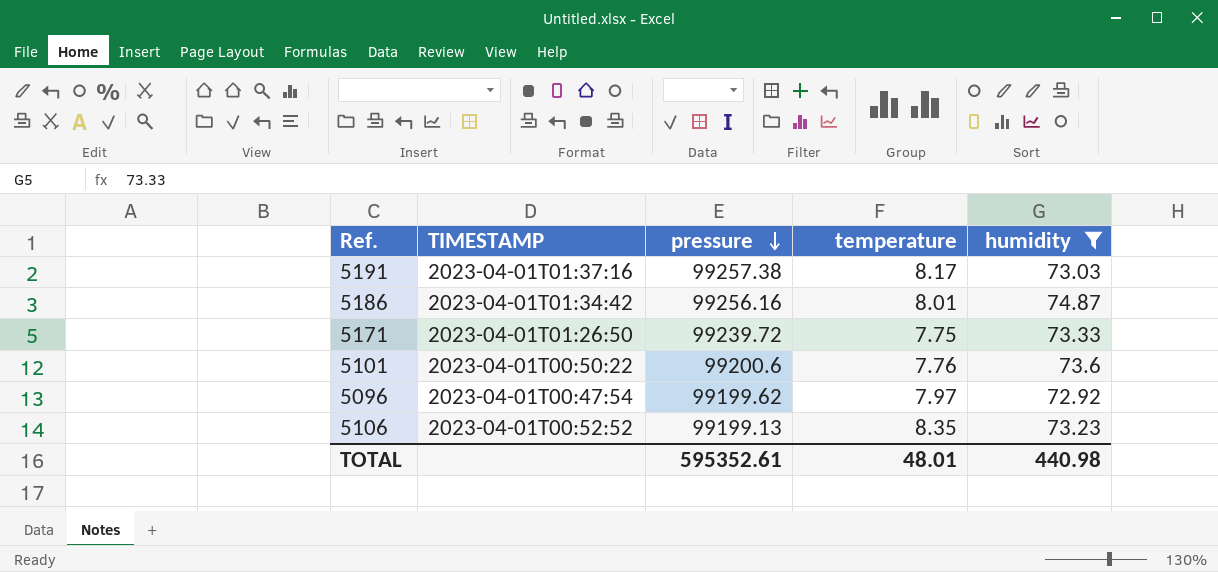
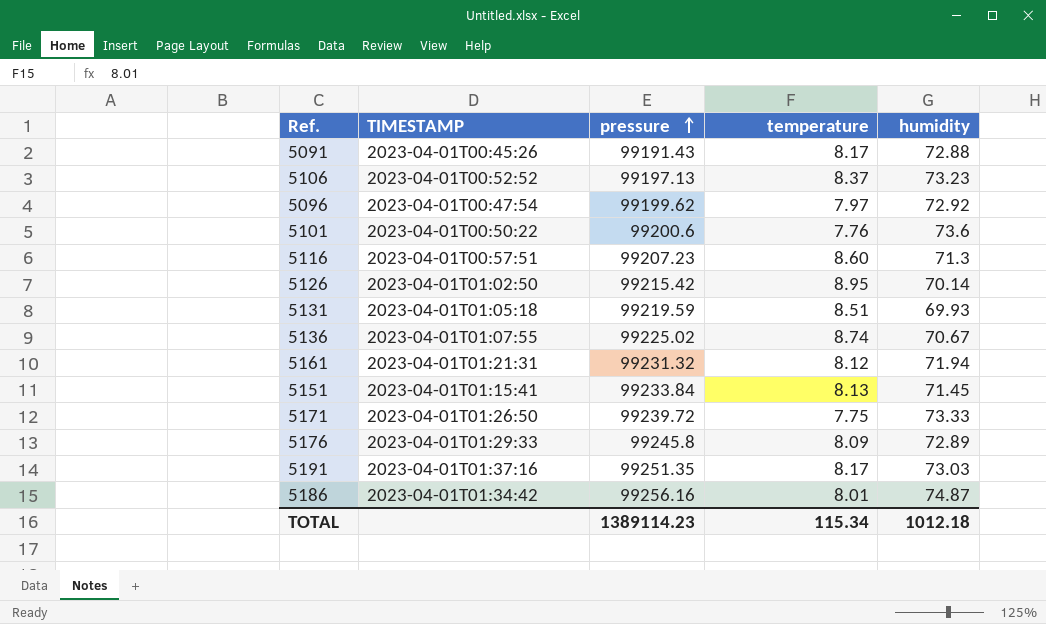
filter: humidity >= 72.92 -> none
row order: pressure descending -> pressure ascending
5106 | pressure: 99199.13 -> 99197.13
5106 | temperature: 8.35 -> 8.37
5191 | pressure: 99257.38 -> 99251.35
TOTAL | pressure: 595352.61 -> 1389114.23
TOTAL | temperature: 48.01 -> 115.34
TOTAL | humidity: 440.98 -> 1012.18

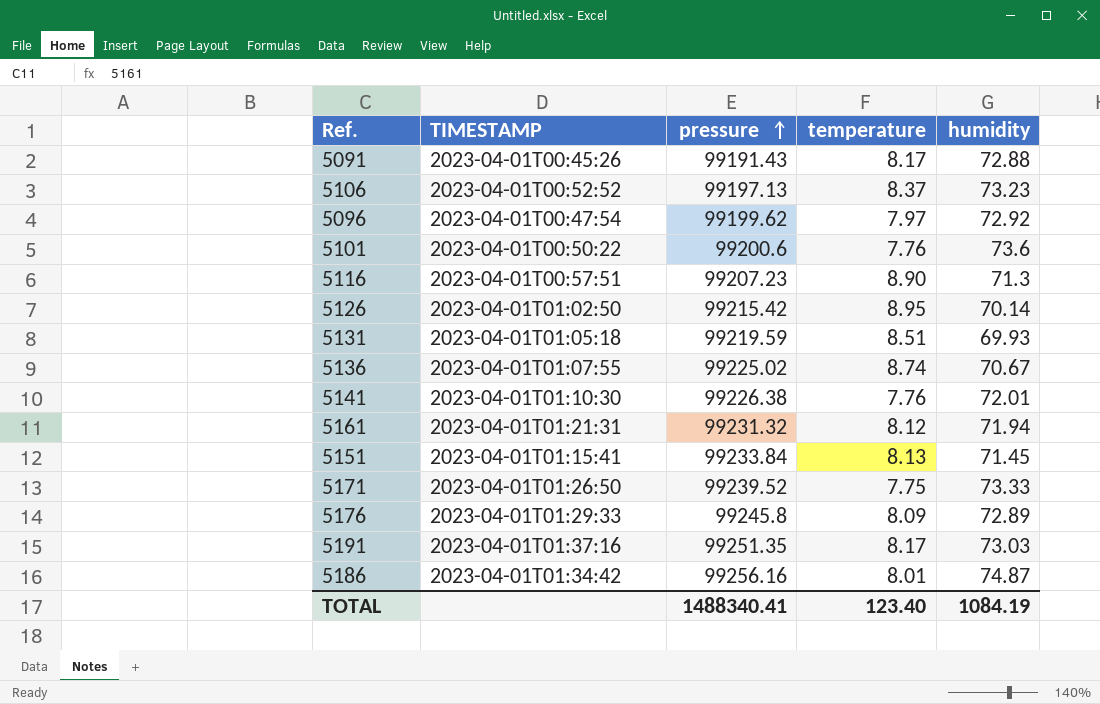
5116 | temperature: 8.60 -> 8.90
row 5141: none -> 2023-04-01T01:10:30 | 99226.38 | 7.76 | 72.01
5171 | pressure: 99239.72 -> 99239.52
TOTAL | pressure: 1389114.23 -> 1488340.41
TOTAL | temperature: 115.34 -> 123.40
TOTAL | humidity: 1012.18 -> 1084.19

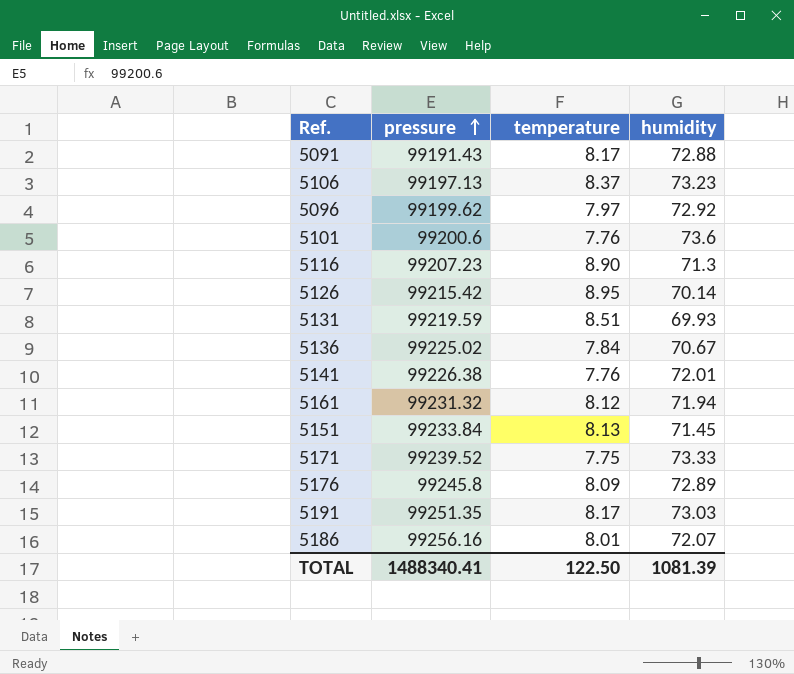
column TIMESTAMP | position: 2 -> none
5136 | temperature: 8.74 -> 7.84
5186 | humidity: 74.87 -> 72.07
TOTAL | temperature: 123.40 -> 122.50
TOTAL | humidity: 1084.19 -> 1081.39

